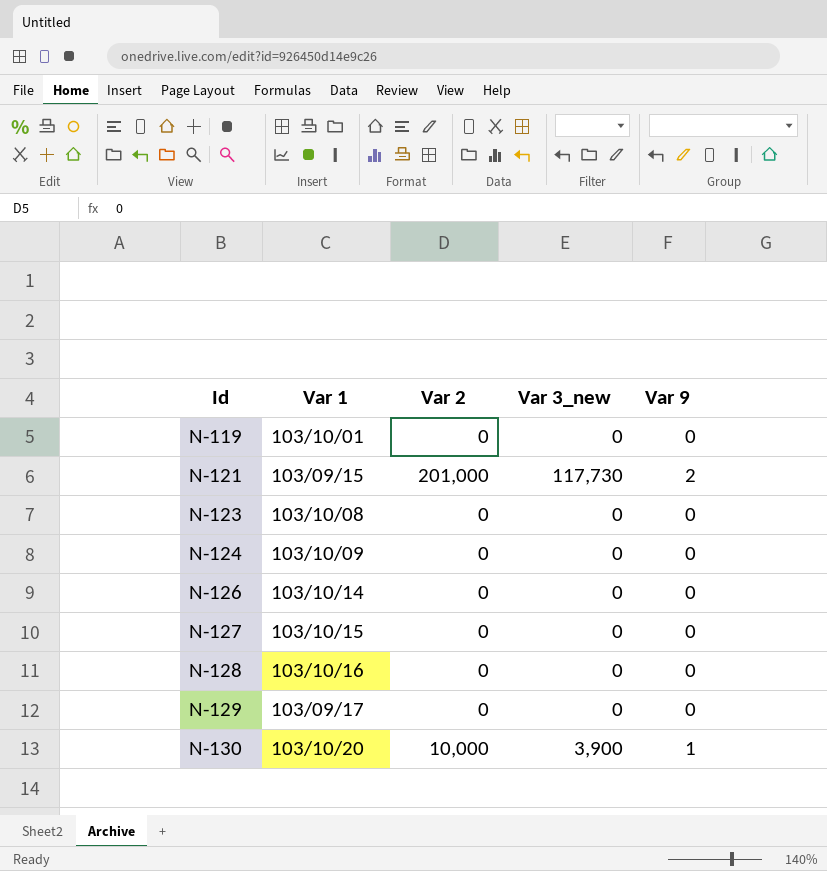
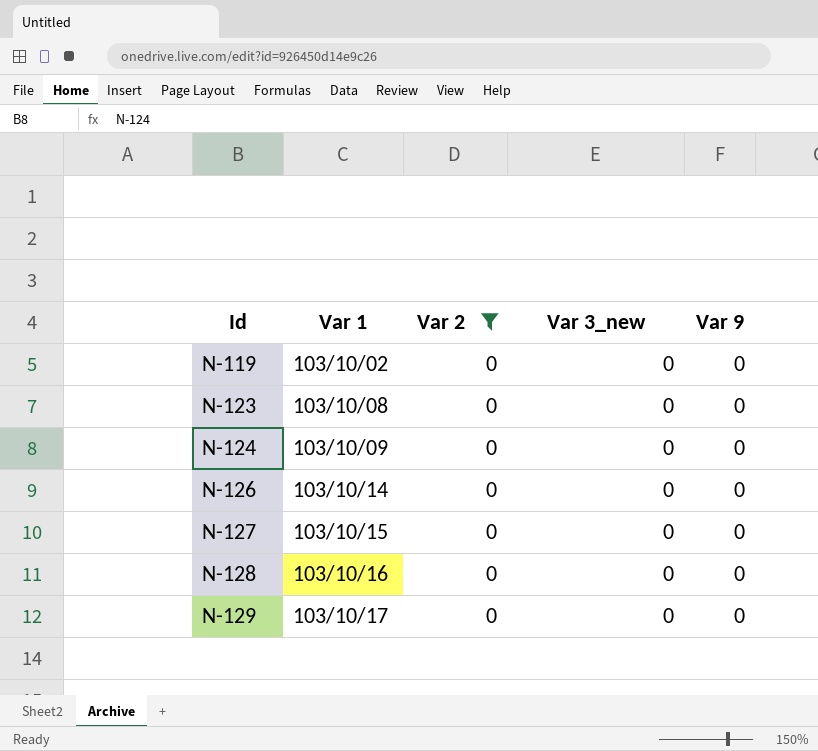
filter: none -> Var 2 = 0
N-119 | Var 1: 103/10/01 -> 103/10/02
N-129 | Var 1: 103/09/17 -> 103/10/17

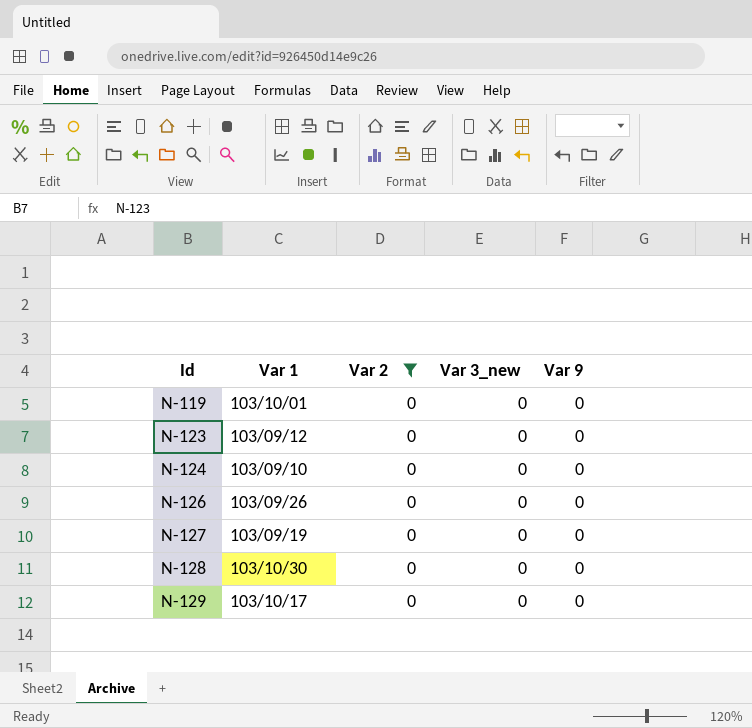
N-119 | Var 1: 103/10/02 -> 103/10/01
N-123 | Var 1: 103/10/08 -> 103/09/12
N-124 | Var 1: 103/10/09 -> 103/09/10
N-126 | Var 1: 103/10/14 -> 103/09/26
N-127 | Var 1: 103/10/15 -> 103/09/19
N-128 | Var 1: 103/10/16 -> 103/10/30

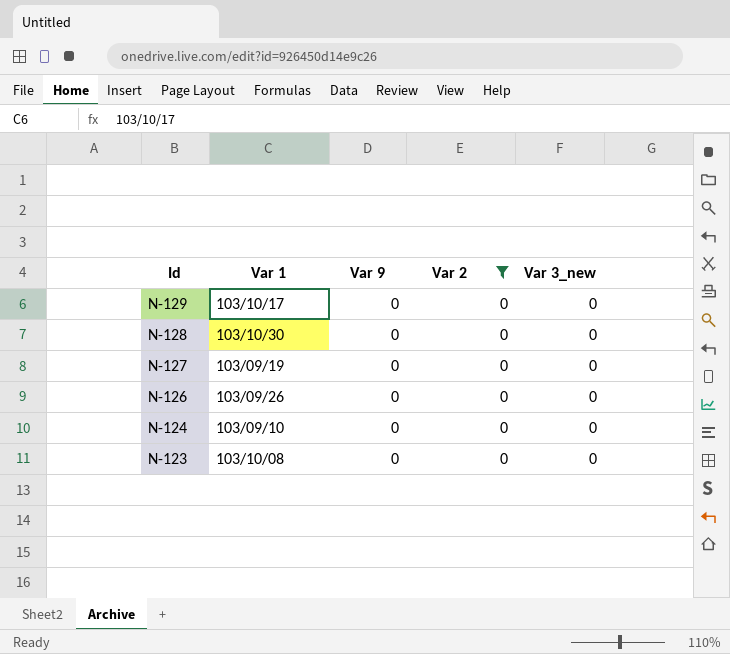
row order: Id ascending -> Id descending
column Var 9 | position: 5 -> 3
row N-119: 103/10/01 | 0 | 0 | 0 -> none
N-123 | Var 1: 103/09/12 -> 103/10/08

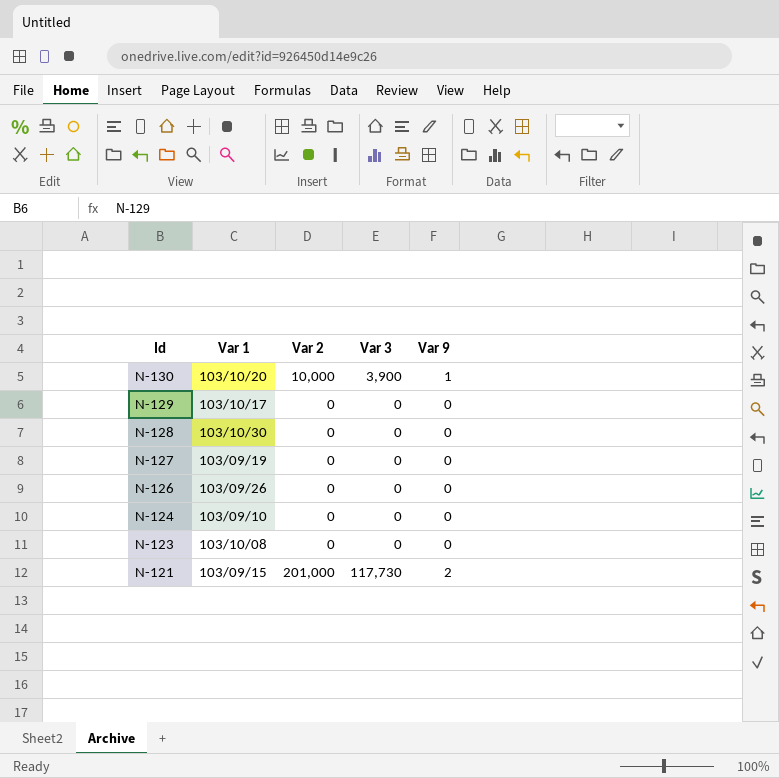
filter: Var 2 = 0 -> none
column name: Var 3_new -> Var 3
column Var 9 | position: 3 -> 5

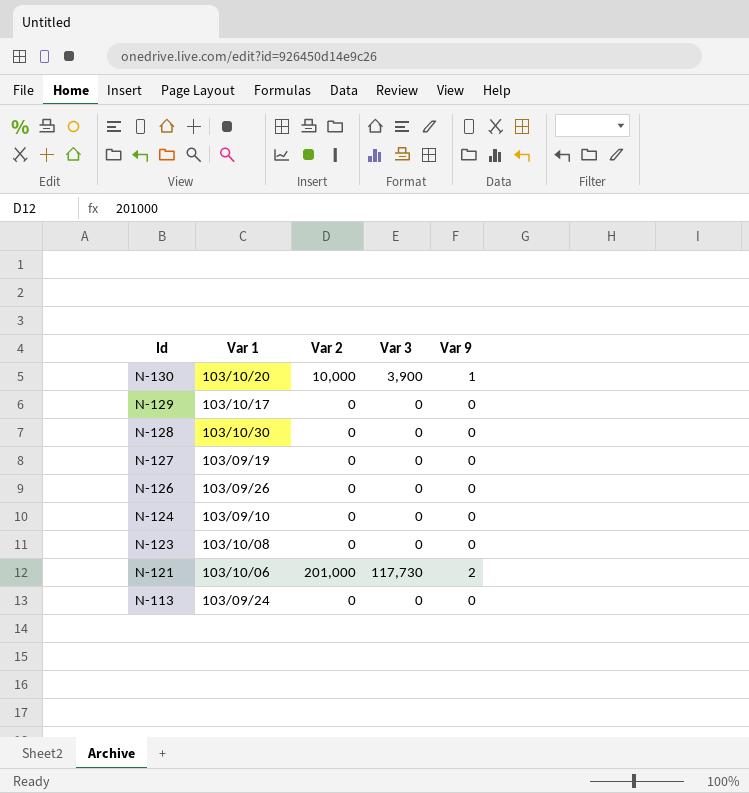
N-121 | Var 1: 103/09/15 -> 103/10/06
row N-113: none -> 103/09/24 | 0 | 0 | 0

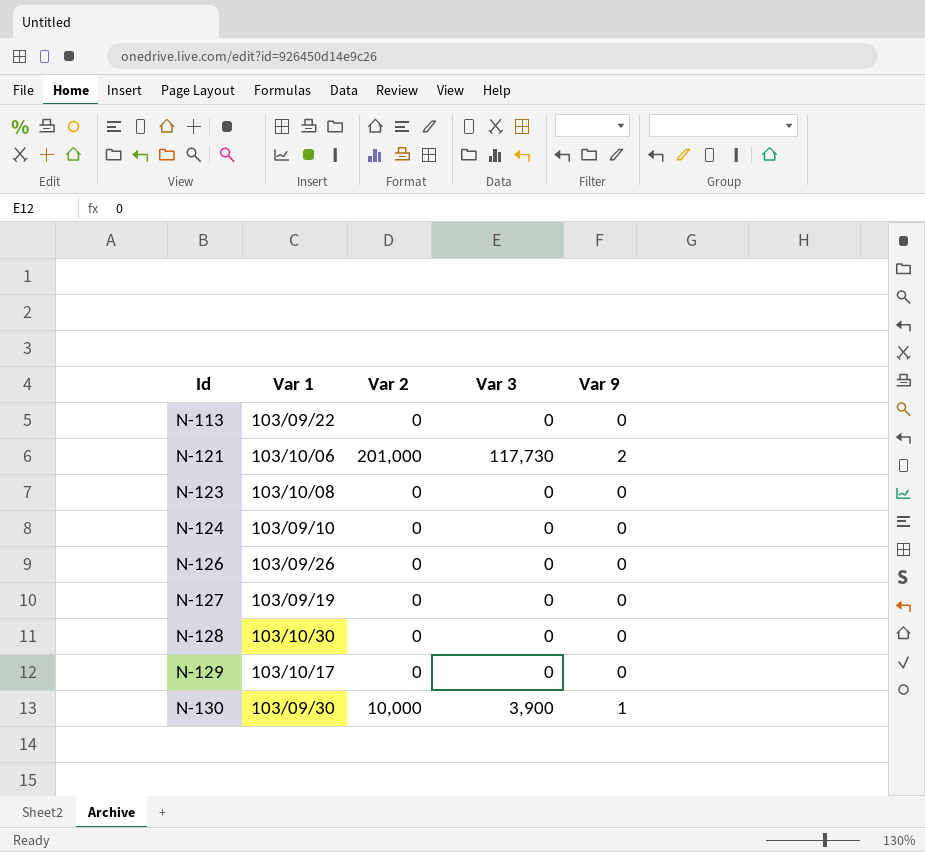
row order: Id descending -> Id ascending
N-113 | Var 1: 103/09/24 -> 103/09/22
N-130 | Var 1: 103/10/20 -> 103/09/30

